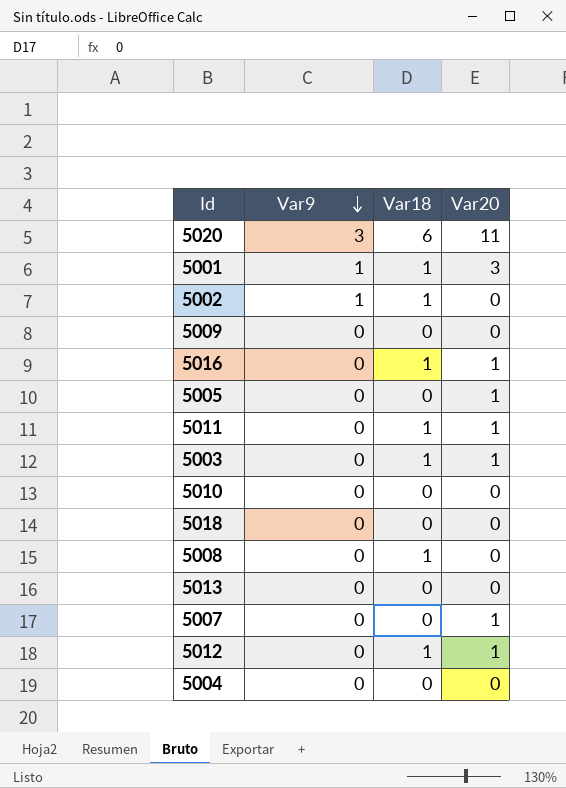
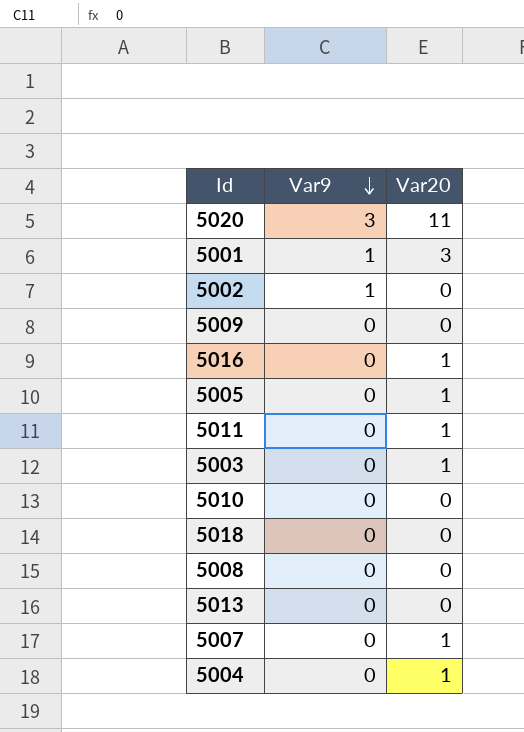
column Var18 | position: 3 -> none
row 5012: 0 | 1 | 1 -> none
5004 | Var20: 0 -> 1

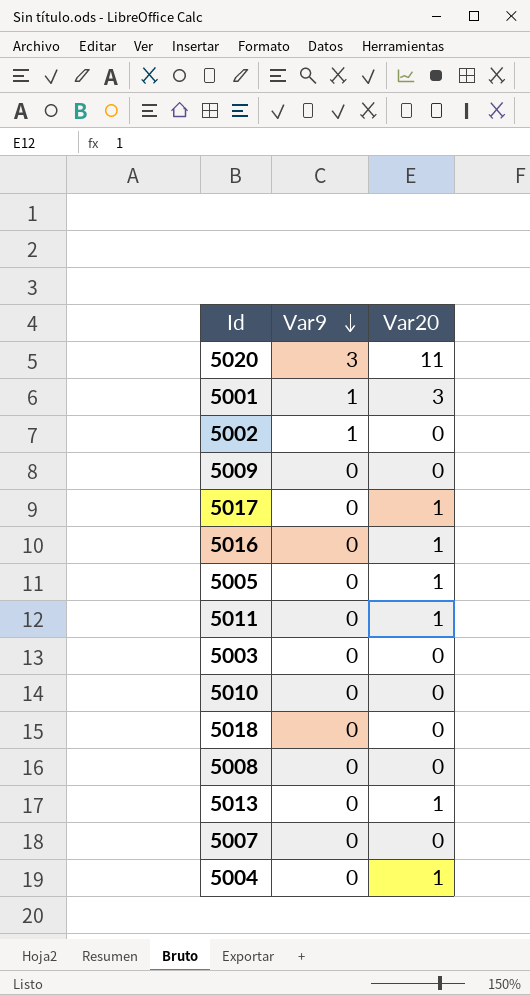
row 5017: none -> 0 | 1
5003 | Var20: 1 -> 0
5013 | Var20: 0 -> 1
5007 | Var20: 1 -> 0

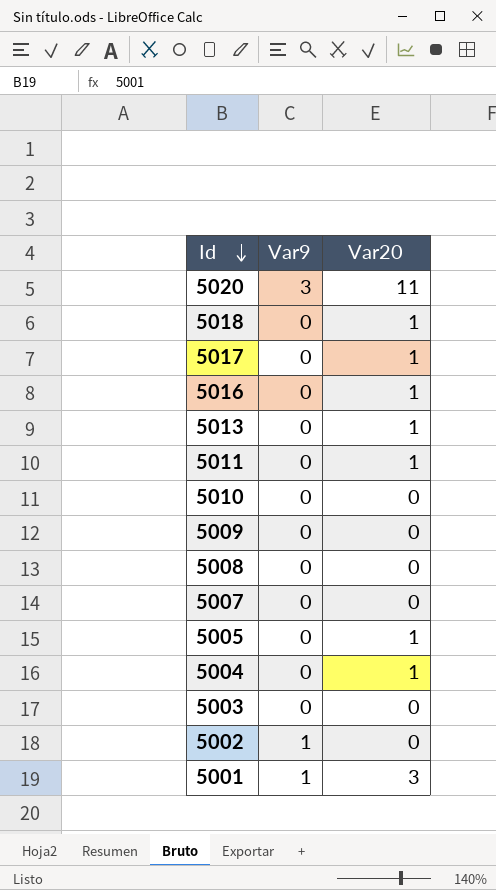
row order: Var9 descending -> Id descending
5018 | Var20: 0 -> 1

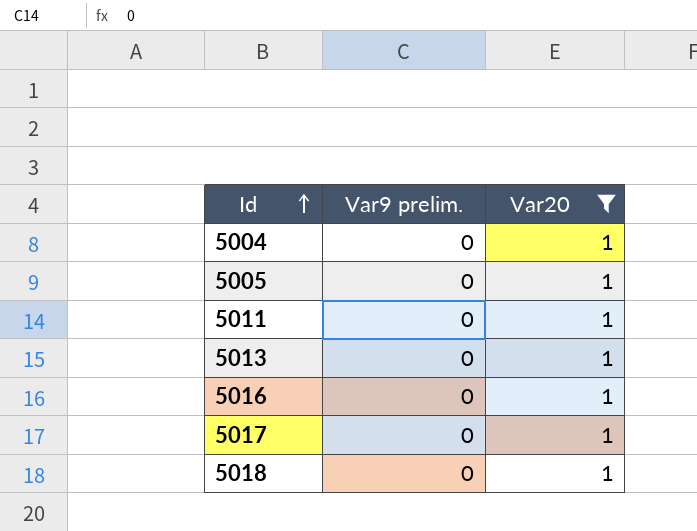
filter: none -> Var20 = 1
row order: Id descending -> Id ascending
column name: Var9 -> Var9 prelim.

